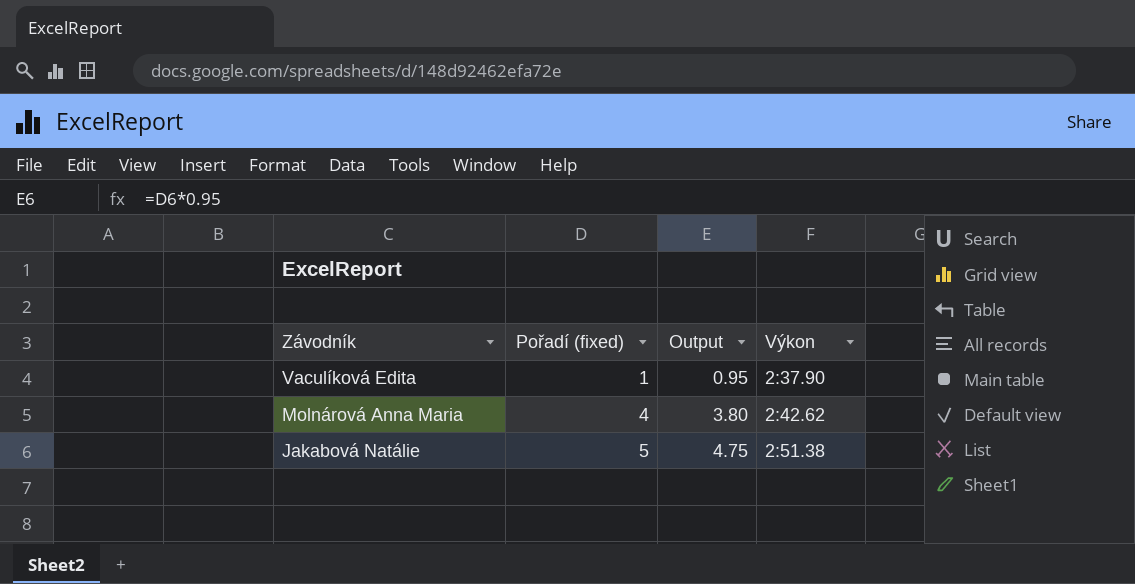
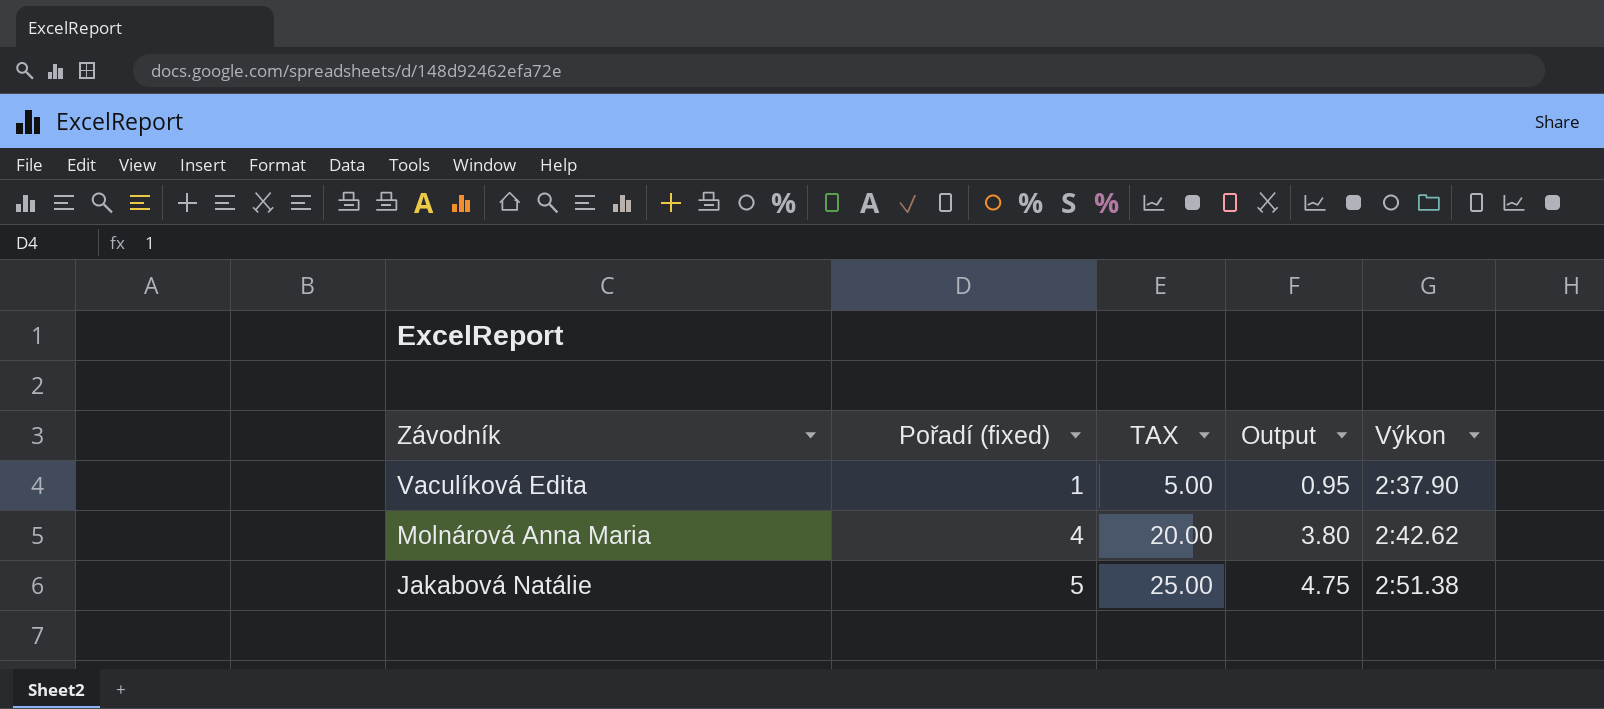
column TAX | formula: none -> [Pořadí (fixed)] * 5

